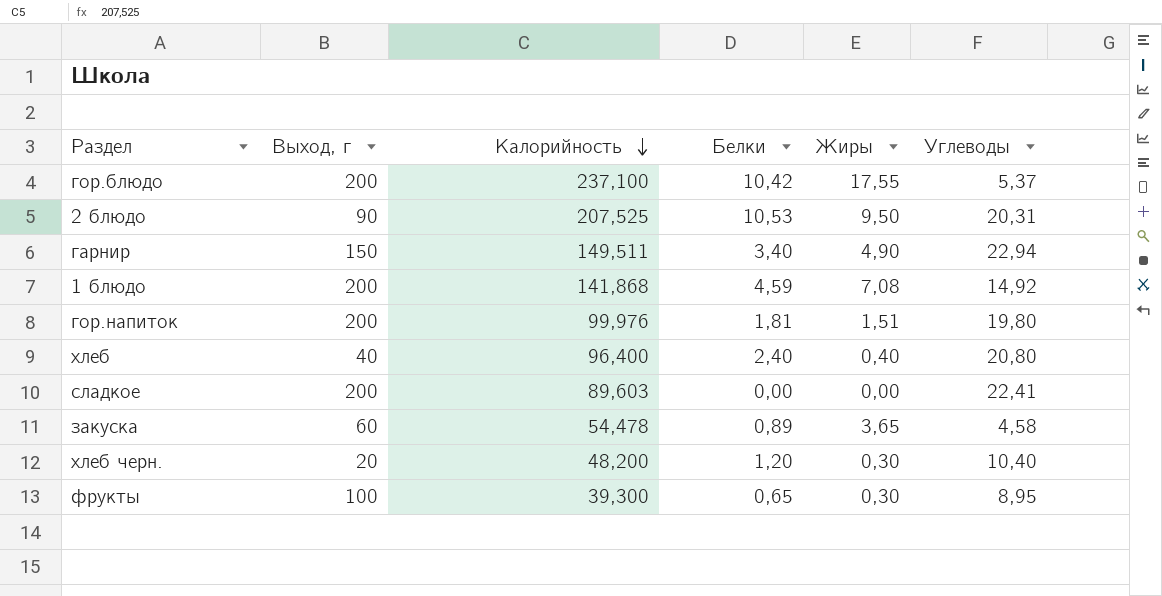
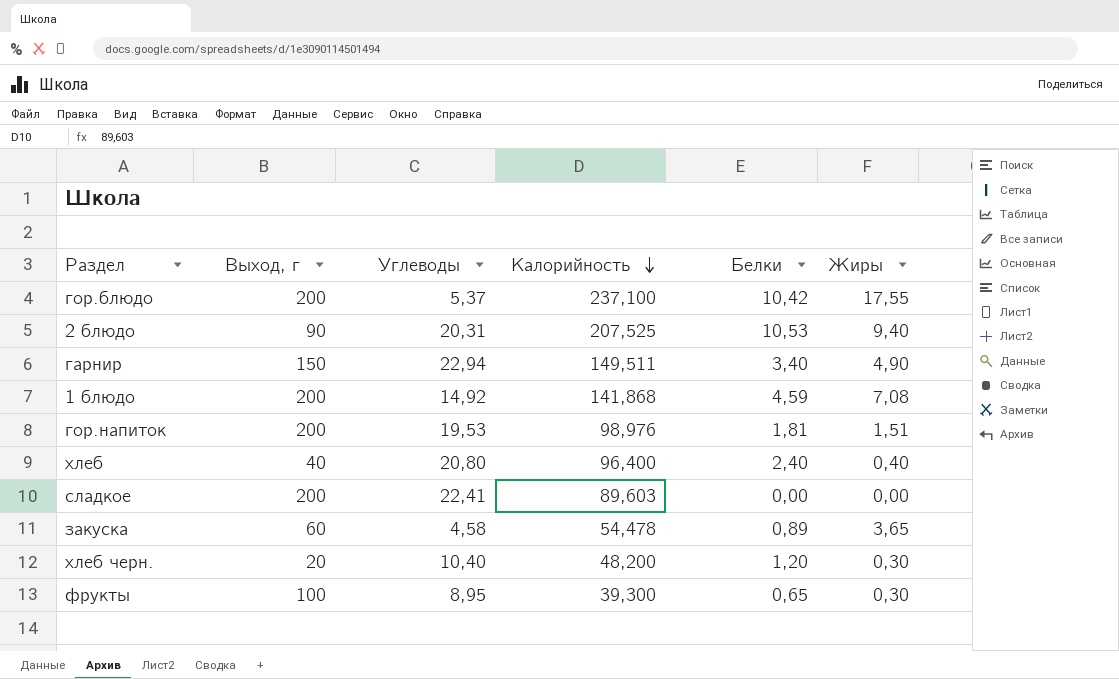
column Углеводы | position: 6 -> 3
2 блюдо | Жиры: 9,50 -> 9,40
гор.напиток | Углеводы: 19,80 -> 19,53
гор.напиток | Калорийность: 99,976 -> 98,976

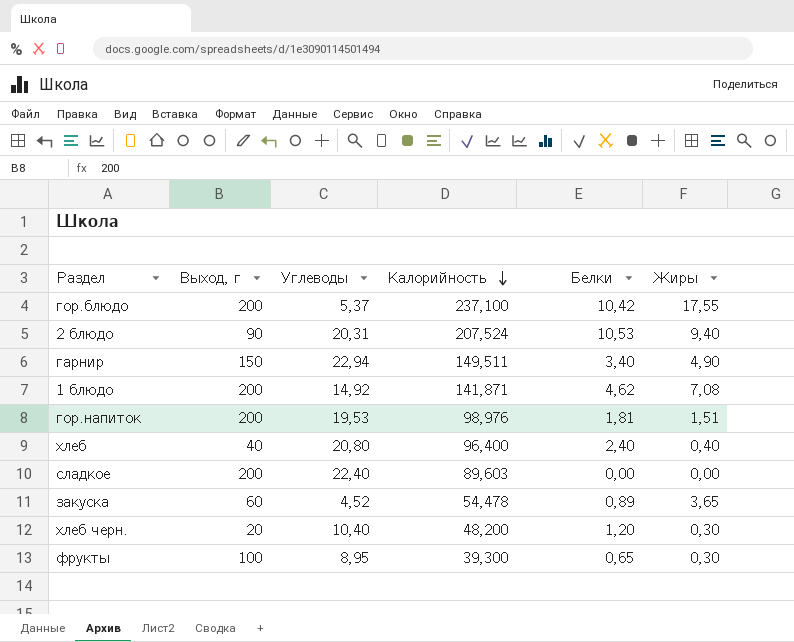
2 блюдо | Калорийность: 207,525 -> 207,524
1 блюдо | Калорийность: 141,868 -> 141,871
1 блюдо | Белки: 4,59 -> 4,62
сладкое | Углеводы: 22,41 -> 22,40
закуска | Углеводы: 4,58 -> 4,52

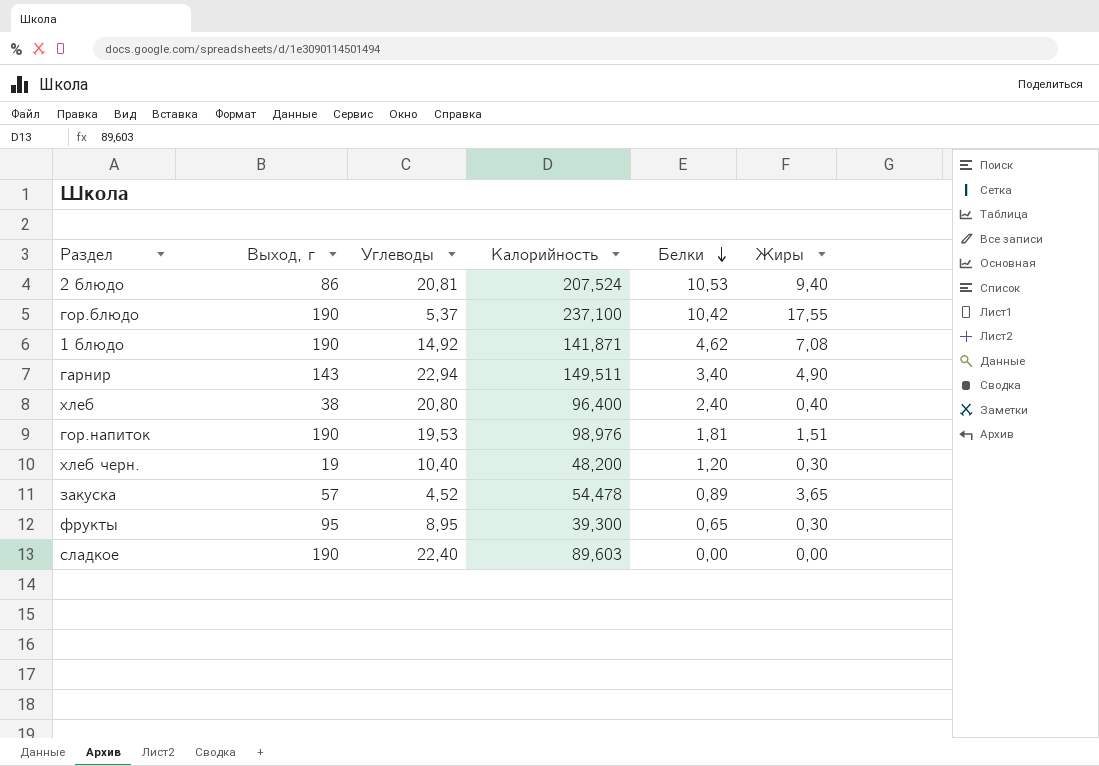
row order: Калорийность descending -> Белки descending
2 блюдо | Выход, г: 90 -> 86
2 блюдо | Углеводы: 20,31 -> 20,81
гор.блюдо | Выход, г: 200 -> 190
1 блюдо | Выход, г: 200 -> 190
гарнир | Выход, г: 150 -> 143
хлеб | Выход, г: 40 -> 38
гор.напиток | Выход, г: 200 -> 190
хлеб черн. | Выход, г: 20 -> 19
закуска | Выход, г: 60 -> 57
фрукты | Выход, г: 100 -> 95
сладкое | Выход, г: 200 -> 190

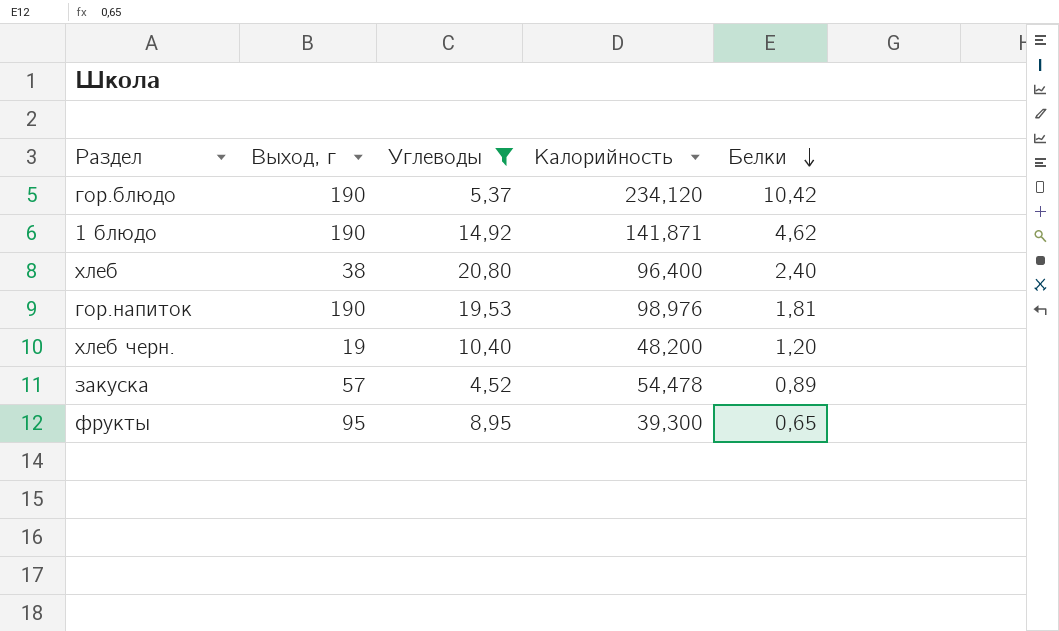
filter: none -> Углеводы <= 20,80
column Жиры | position: 6 -> none
гор.блюдо | Калорийность: 237,100 -> 234,120

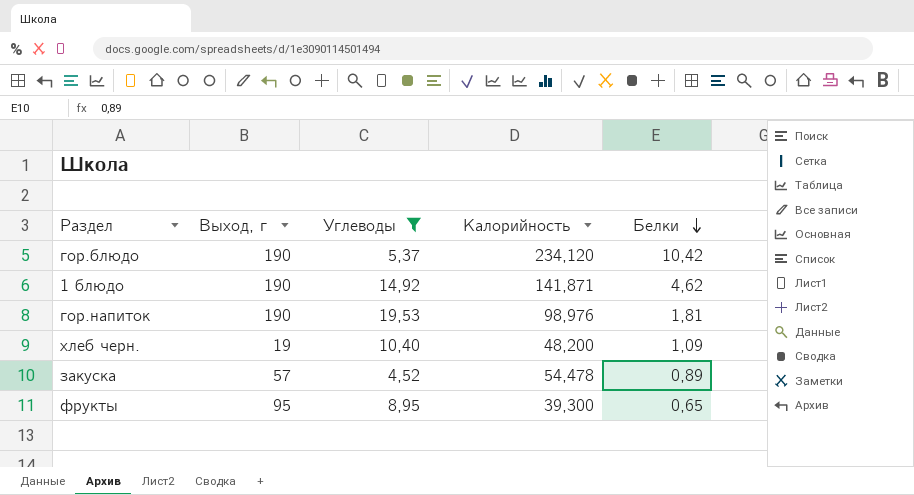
row хлеб: 38 | 20,80 | 96,400 | 2,40 -> none
хлеб черн. | Белки: 1,20 -> 1,09

